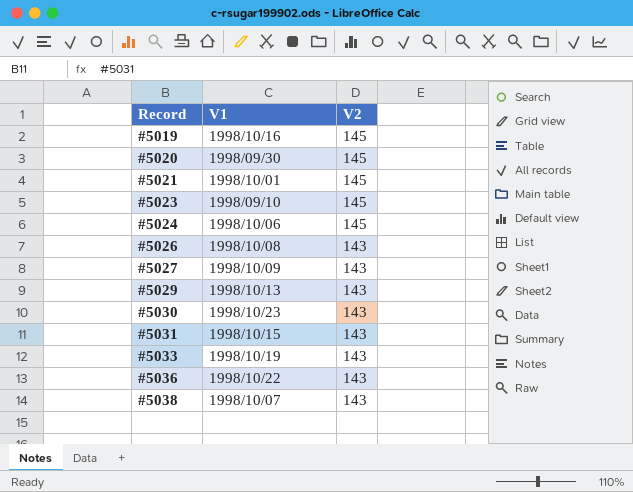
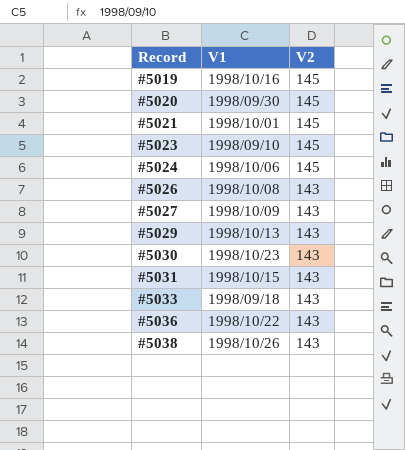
#5033 | V1: 1998/10/19 -> 1998/09/18
#5038 | V1: 1998/10/07 -> 1998/10/26

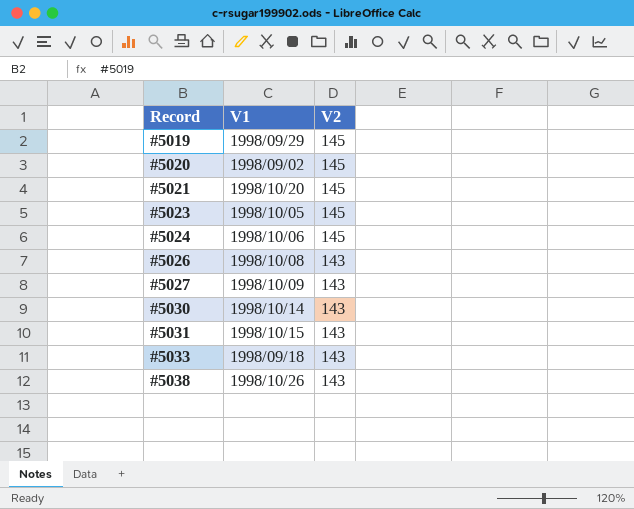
row #5029: 1998/10/13 | 143 -> none
row #5036: 1998/10/22 | 143 -> none
#5019 | V1: 1998/10/16 -> 1998/09/29
#5020 | V1: 1998/09/30 -> 1998/09/02
#5021 | V1: 1998/10/01 -> 1998/10/20
#5023 | V1: 1998/09/10 -> 1998/10/05
#5030 | V1: 1998/10/23 -> 1998/10/14

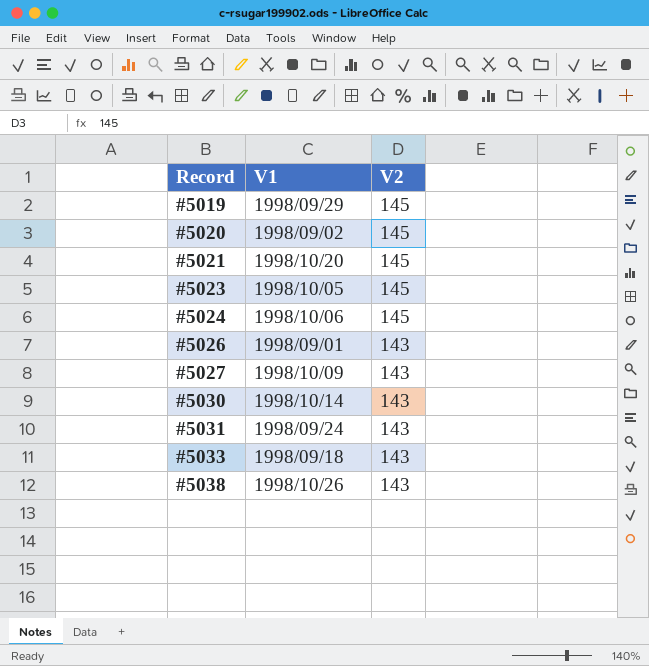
#5026 | V1: 1998/10/08 -> 1998/09/01
#5031 | V1: 1998/10/15 -> 1998/09/24

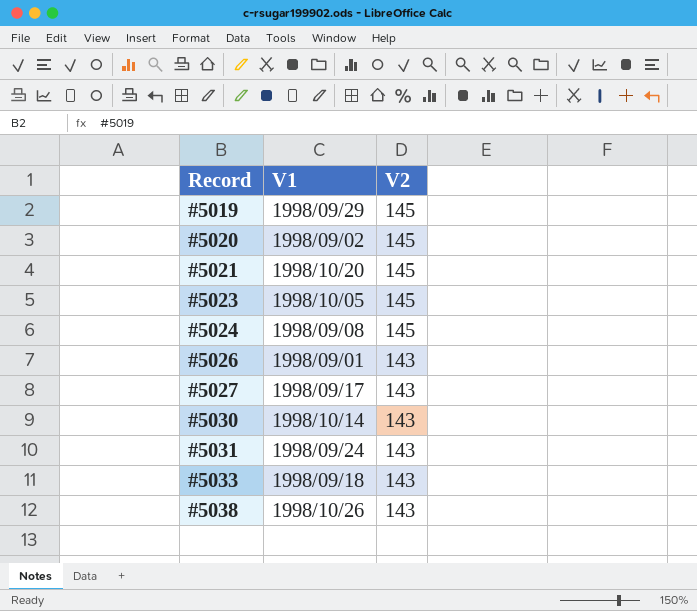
#5024 | V1: 1998/10/06 -> 1998/09/08
#5027 | V1: 1998/10/09 -> 1998/09/17

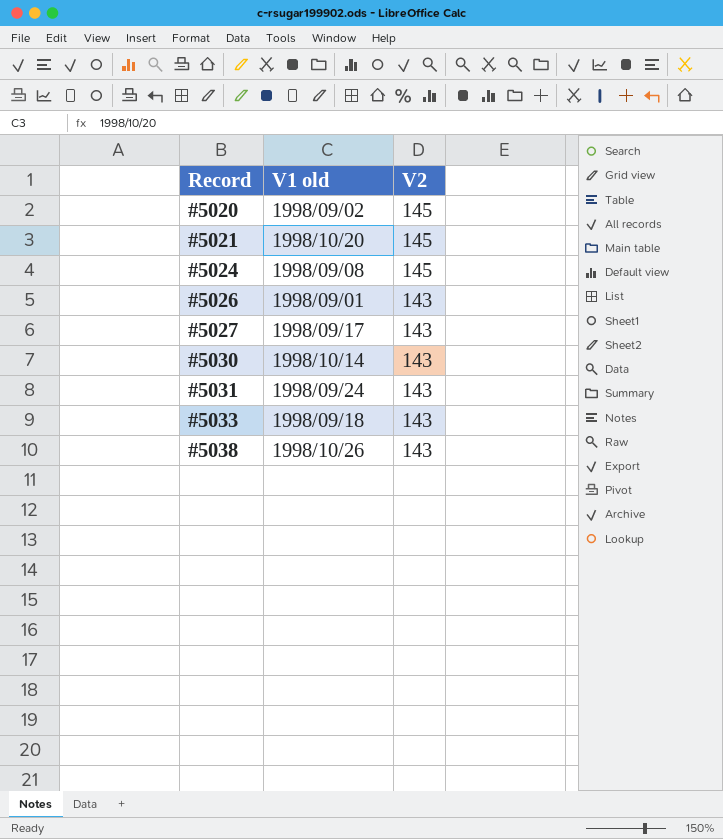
column name: V1 -> V1 old
row #5019: 1998/09/29 | 145 -> none
row #5023: 1998/10/05 | 145 -> none

